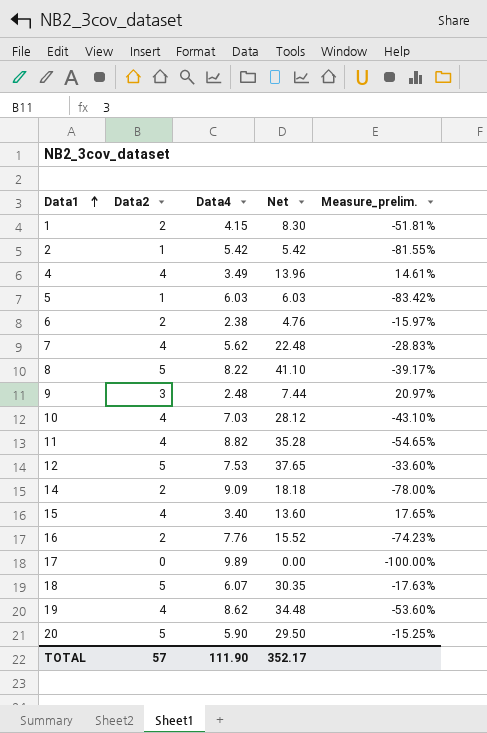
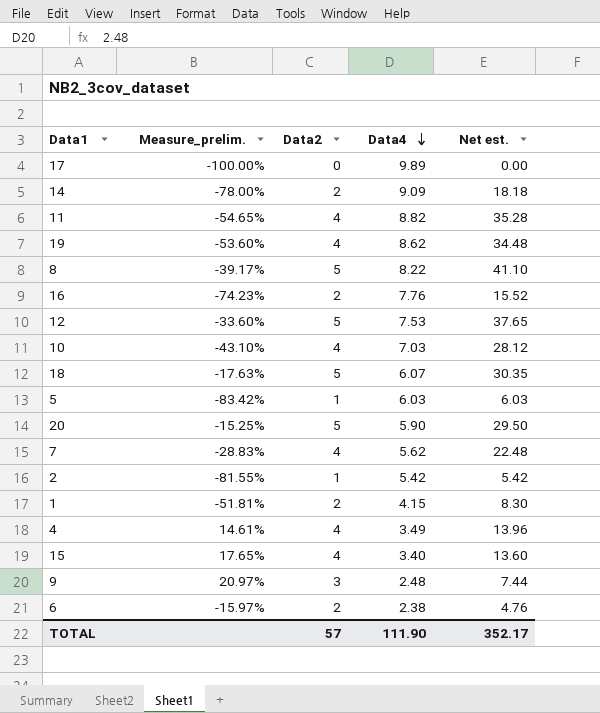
row order: Data1 ascending -> Data4 descending
column Measure_prelim. | position: 5 -> 2
column name: Net -> Net est.

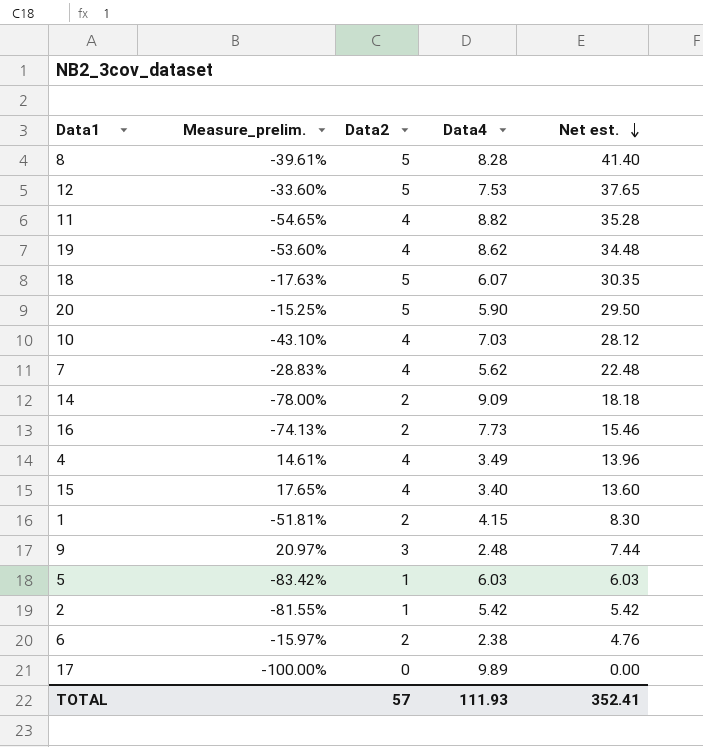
row order: Data4 descending -> Net est. descending
8 | Measure_prelim.: -39.17% -> -39.61%
8 | Data4: 8.22 -> 8.28
8 | Net est.: 41.10 -> 41.40
16 | Measure_prelim.: -74.23% -> -74.13%
16 | Data4: 7.76 -> 7.73
16 | Net est.: 15.52 -> 15.46
TOTAL | Data4: 111.90 -> 111.93
TOTAL | Net est.: 352.17 -> 352.41

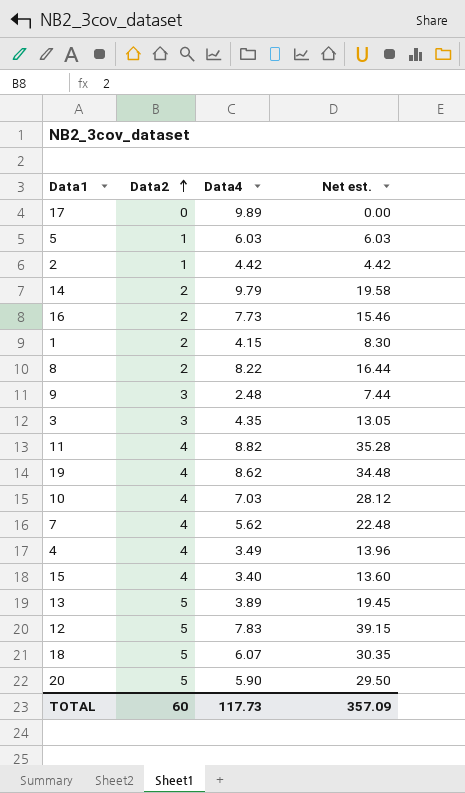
row order: Net est. descending -> Data2 ascending
column Measure_prelim. | formula: ([Data2] - [Data4]) / [Data4] -> none
row 6: -15.97% | 2 | 2.38 | 4.76 -> none
2 | Data4: 5.42 -> 4.42
2 | Net est.: 5.42 -> 4.42
14 | Data4: 9.09 -> 9.79
14 | Net est.: 18.18 -> 19.58
8 | Data2: 5 -> 2
8 | Data4: 8.28 -> 8.22
8 | Net est.: 41.40 -> 16.44
row 3: none -> 3 | 4.35 | 13.05
row 13: none -> 5 | 3.89 | 19.45
12 | Data4: 7.53 -> 7.83
12 | Net est.: 37.65 -> 39.15
TOTAL | Data2: 57 -> 60
TOTAL | Data4: 111.93 -> 117.73
TOTAL | Net est.: 352.41 -> 357.09

